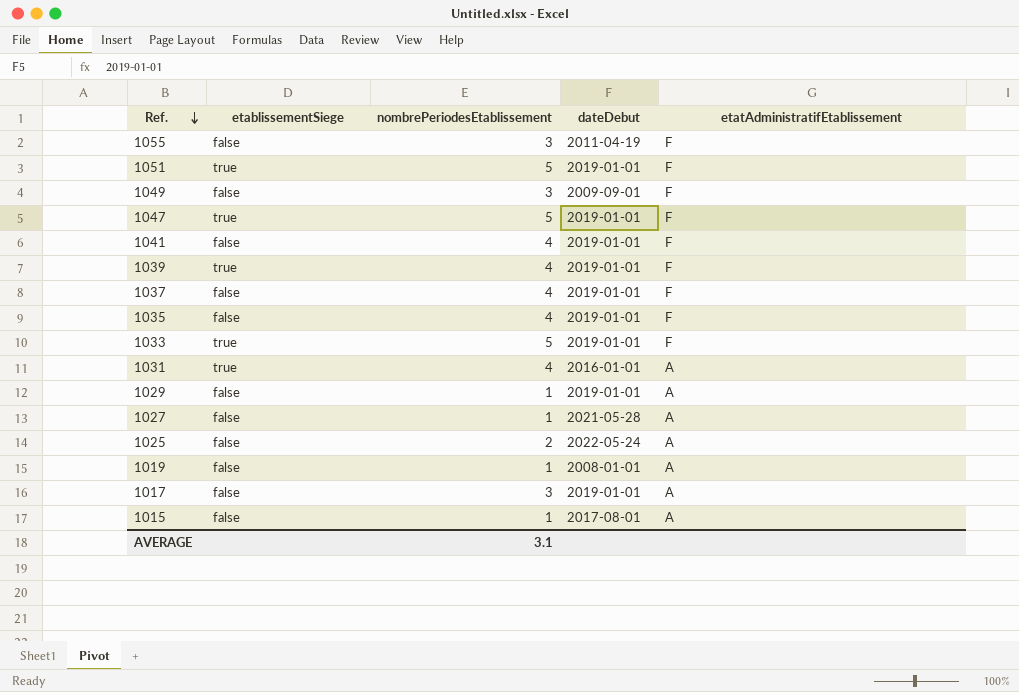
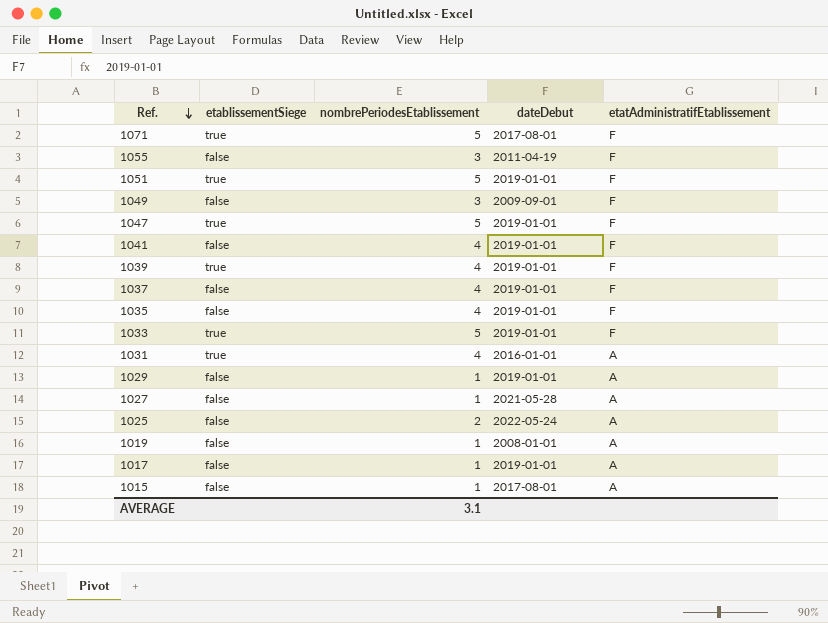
row 1071: none -> true | 5 | 2017-08-01 | F
1017 | nombrePeriodesEtablissement: 3 -> 1

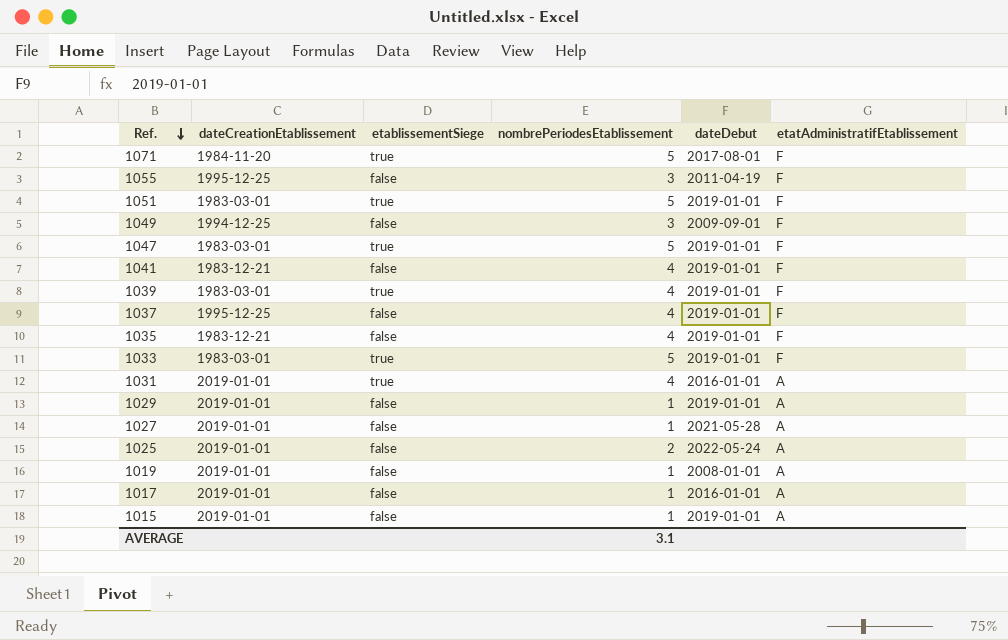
column dateCreationEtablissement | position: none -> 2
1017 | dateDebut: 2019-01-01 -> 2016-01-01
1015 | dateDebut: 2017-08-01 -> 2019-01-01

